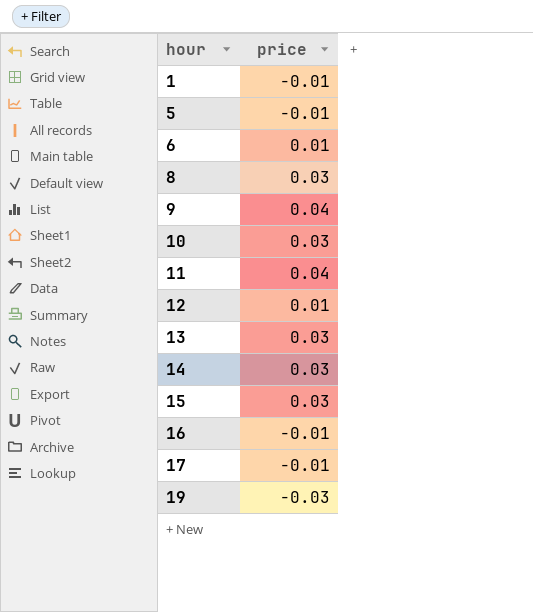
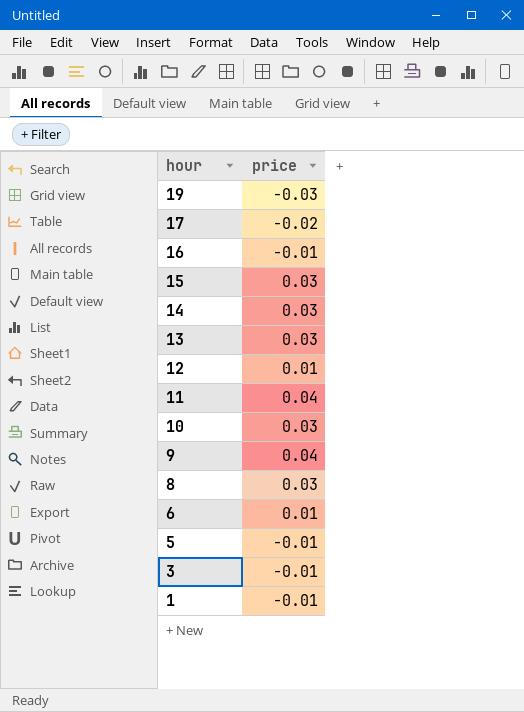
row order: hour ascending -> hour descending
17 | price: -0.01 -> -0.02
row 3: none -> -0.01

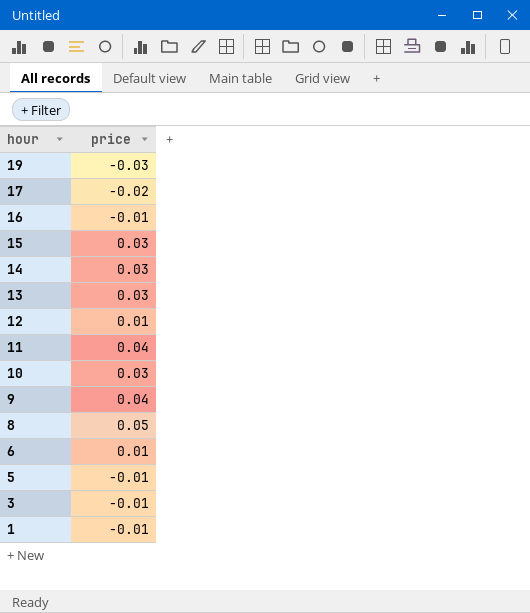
8 | price: 0.03 -> 0.05

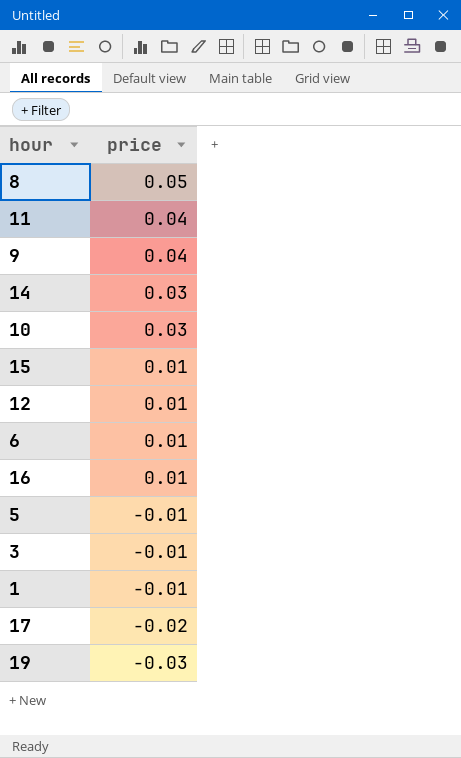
row order: hour descending -> price descending
row 13: 0.03 -> none
15 | price: 0.03 -> 0.01
16 | price: -0.01 -> 0.01

